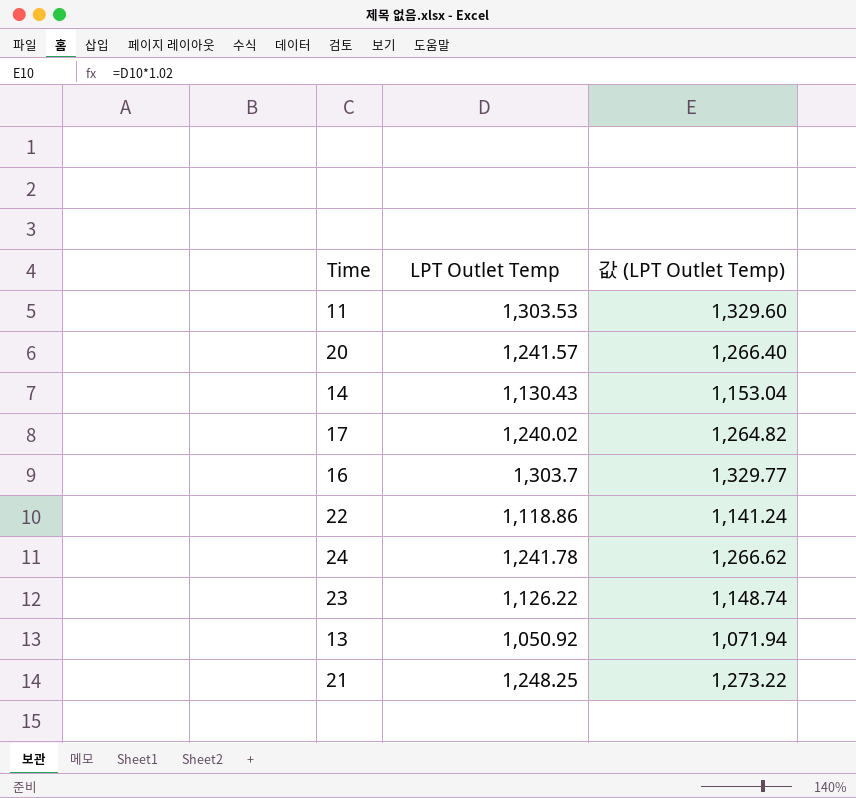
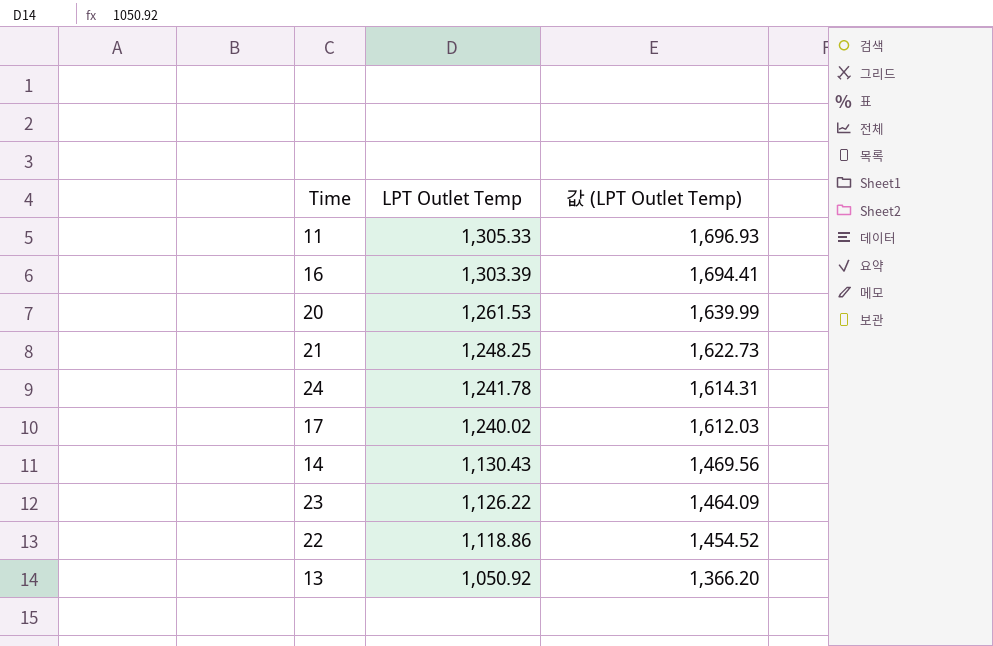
row order: none -> LPT Outlet Temp descending
column 값 (LPT Outlet Temp) | formula: [LPT Outlet Temp] * 1.02 -> [LPT Outlet Temp] * 1.3
11 | LPT Outlet Temp: 1,303.53 -> 1,305.33
16 | LPT Outlet Temp: 1,303.7 -> 1,303.39
20 | LPT Outlet Temp: 1,241.57 -> 1,261.53

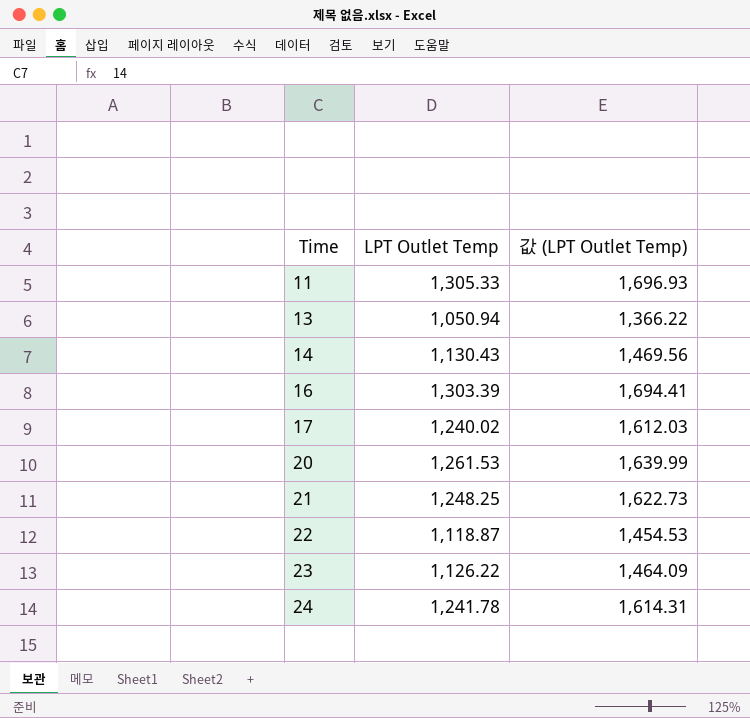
row order: LPT Outlet Temp descending -> Time ascending
13 | LPT Outlet Temp: 1,050.92 -> 1,050.94
13 | 값 (LPT Outlet Temp): 1,366.20 -> 1,366.22
22 | LPT Outlet Temp: 1,118.86 -> 1,118.87
22 | 값 (LPT Outlet Temp): 1,454.52 -> 1,454.53

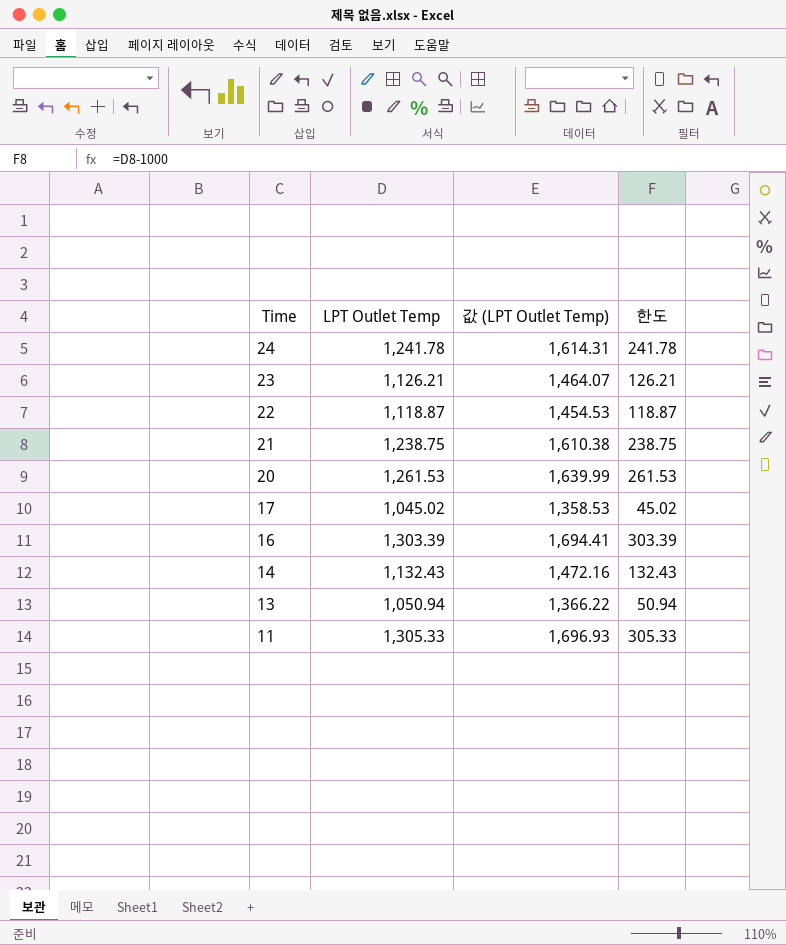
row order: Time ascending -> Time descending
column 한도 | formula: none -> [LPT Outlet Temp] - 1000
23 | LPT Outlet Temp: 1,126.22 -> 1,126.21
23 | 값 (LPT Outlet Temp): 1,464.09 -> 1,464.07
21 | LPT Outlet Temp: 1,248.25 -> 1,238.75
21 | 값 (LPT Outlet Temp): 1,622.73 -> 1,610.38
17 | LPT Outlet Temp: 1,240.02 -> 1,045.02
17 | 값 (LPT Outlet Temp): 1,612.03 -> 1,358.53
14 | LPT Outlet Temp: 1,130.43 -> 1,132.43
14 | 값 (LPT Outlet Temp): 1,469.56 -> 1,472.16

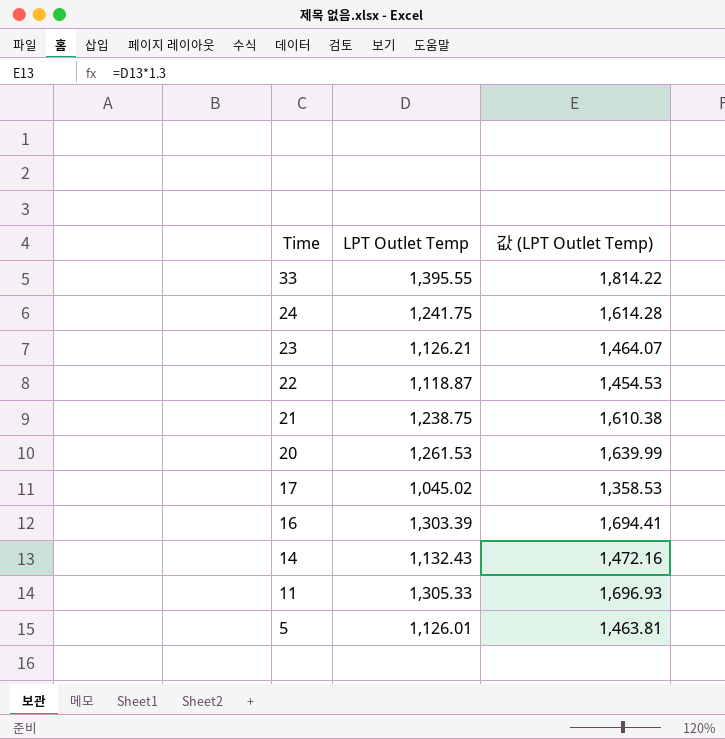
column 한도 | formula: [LPT Outlet Temp] - 1000 -> none
row 13: 1,050.94 | 1,366.22 | 50.94 -> none
row 33: none -> 1,395.55 | 1,814.22
24 | LPT Outlet Temp: 1,241.78 -> 1,241.75
24 | 값 (LPT Outlet Temp): 1,614.31 -> 1,614.28
row 5: none -> 1,126.01 | 1,463.81

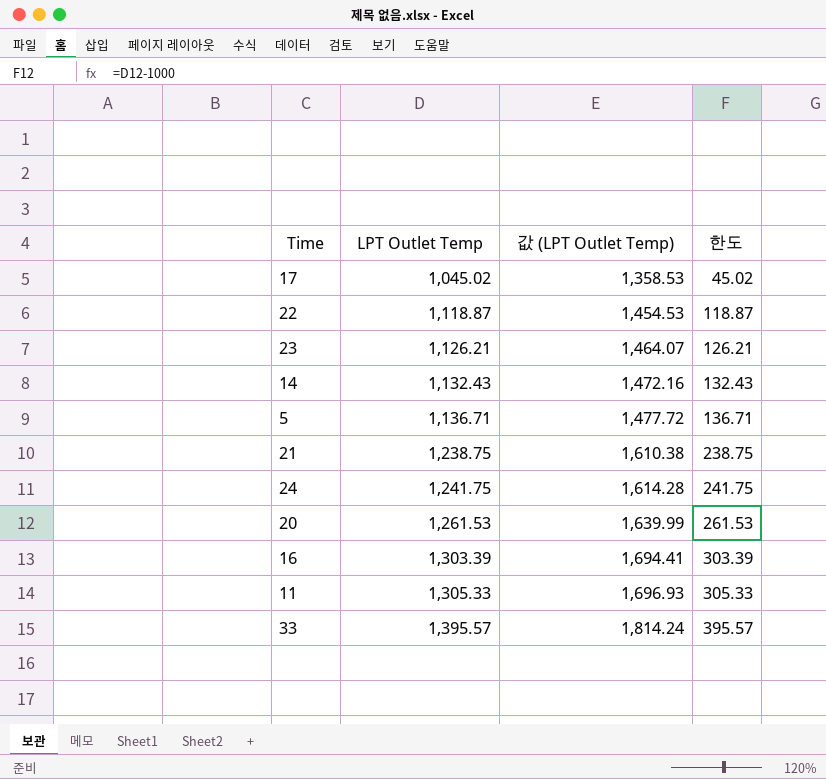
row order: Time descending -> LPT Outlet Temp ascending
column 한도 | formula: none -> [LPT Outlet Temp] - 1000
5 | LPT Outlet Temp: 1,126.01 -> 1,136.71
5 | 값 (LPT Outlet Temp): 1,463.81 -> 1,477.72
33 | LPT Outlet Temp: 1,395.55 -> 1,395.57
33 | 값 (LPT Outlet Temp): 1,814.22 -> 1,814.24

